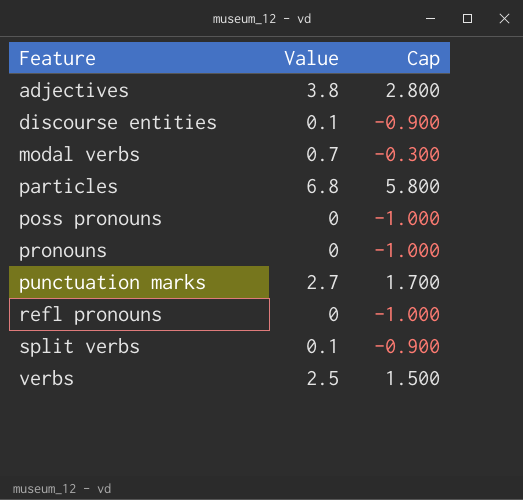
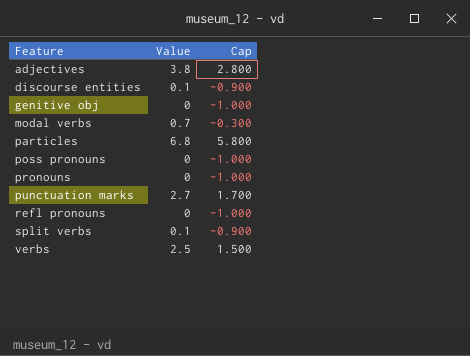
row genitive obj: none -> 0 | -1.000

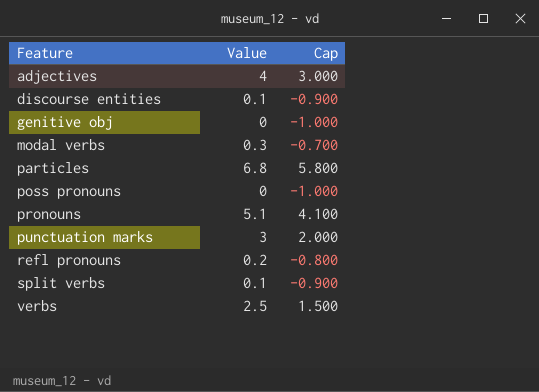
adjectives | Value: 3.8 -> 4
adjectives | Cap: 2.800 -> 3.000
modal verbs | Value: 0.7 -> 0.3
modal verbs | Cap: -0.300 -> -0.700
pronouns | Value: 0 -> 5.1
pronouns | Cap: -1.000 -> 4.100
punctuation marks | Value: 2.7 -> 3
punctuation marks | Cap: 1.700 -> 2.000
refl pronouns | Value: 0 -> 0.2
refl pronouns | Cap: -1.000 -> -0.800

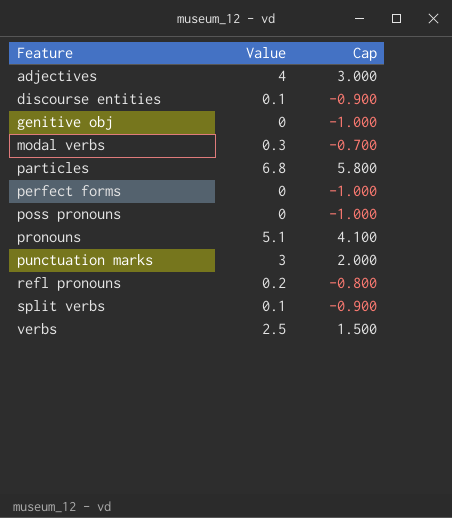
row perfect forms: none -> 0 | -1.000

